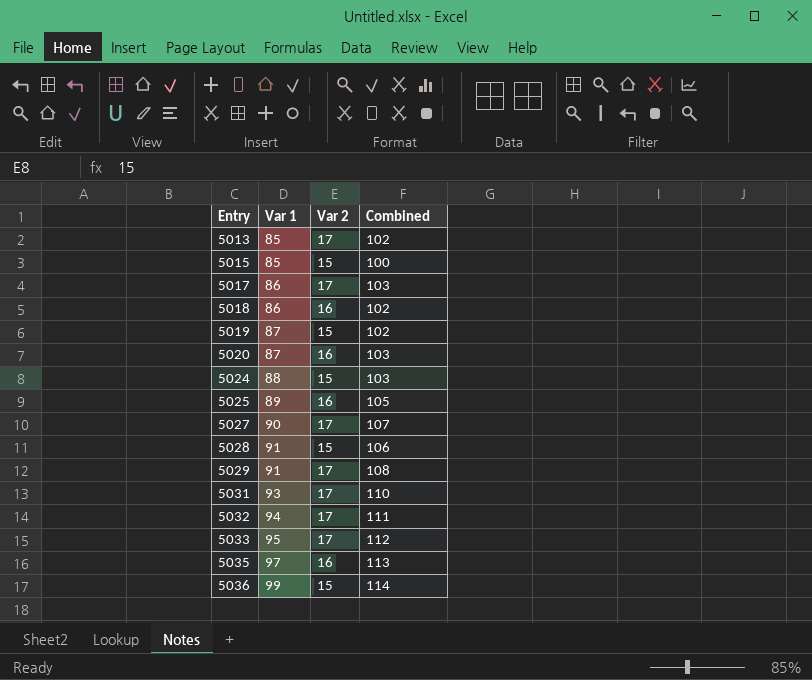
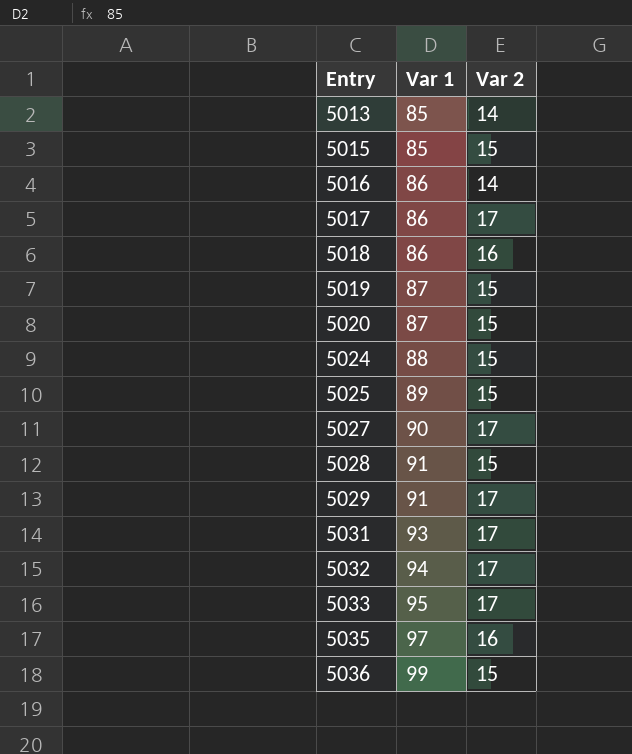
column Combined | formula: [Var 1] + [Var 2] -> none
5013 | Var 2: 17 -> 14
row 5016: none -> 86 | 14
5020 | Var 2: 16 -> 15
5025 | Var 2: 16 -> 15

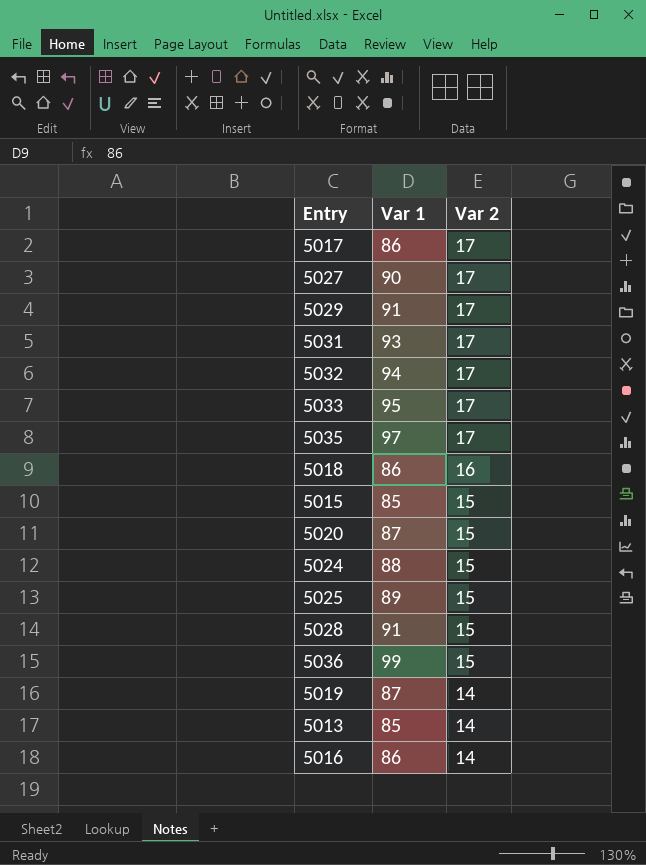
row order: Entry ascending -> Var 2 descending
5035 | Var 2: 16 -> 17
5019 | Var 2: 15 -> 14

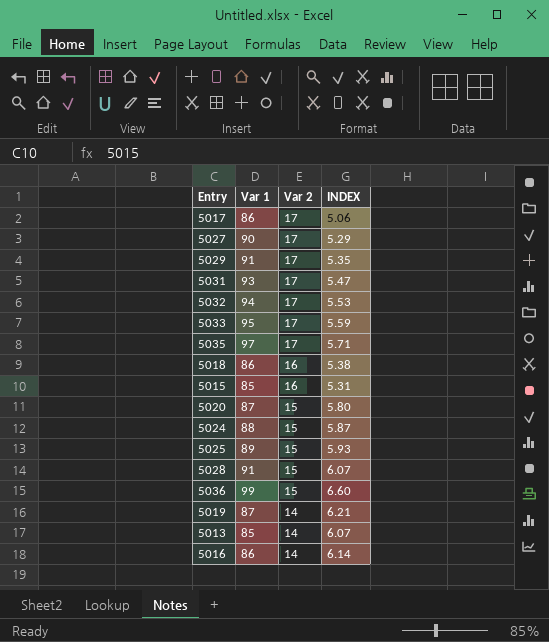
column INDEX | formula: none -> [Var 1] / [Var 2]
5015 | Var 2: 15 -> 16

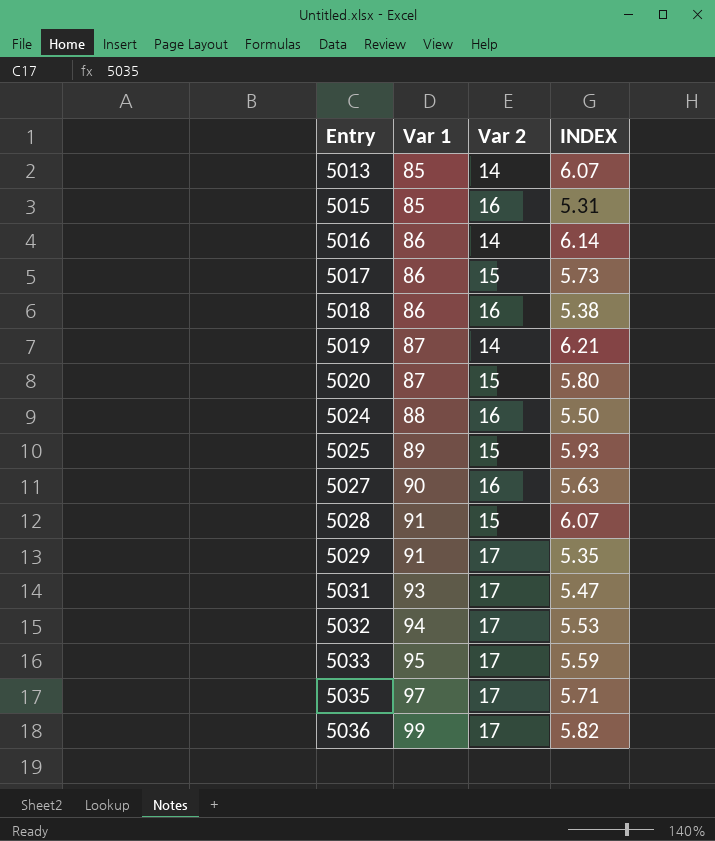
row order: Var 2 descending -> Entry ascending
5017 | Var 2: 17 -> 15
5017 | INDEX: 5.06 -> 5.73
5024 | Var 2: 15 -> 16
5024 | INDEX: 5.87 -> 5.50
5027 | Var 2: 17 -> 16
5027 | INDEX: 5.29 -> 5.63
5036 | Var 2: 15 -> 17
5036 | INDEX: 6.60 -> 5.82

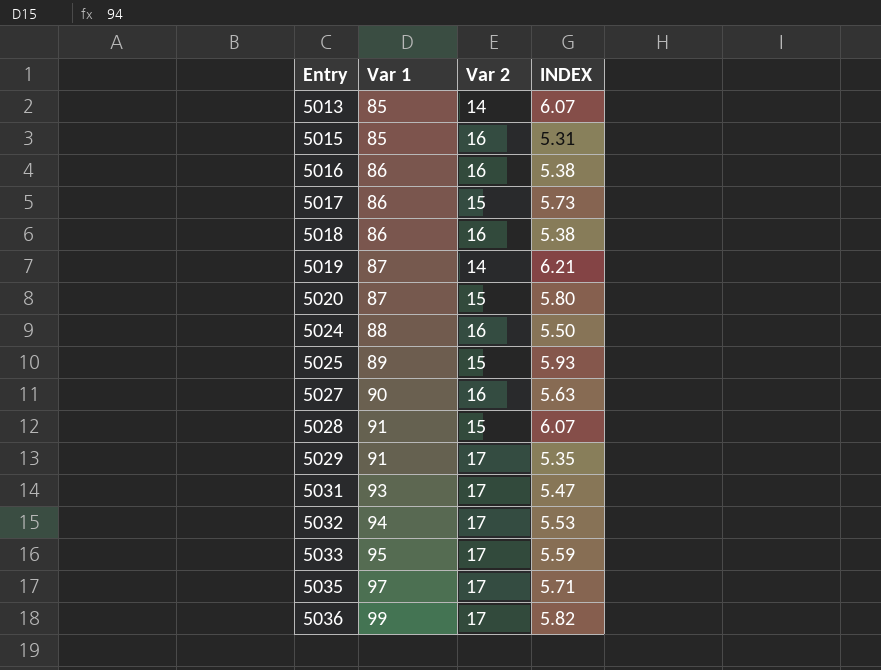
5016 | Var 2: 14 -> 16
5016 | INDEX: 6.14 -> 5.38

